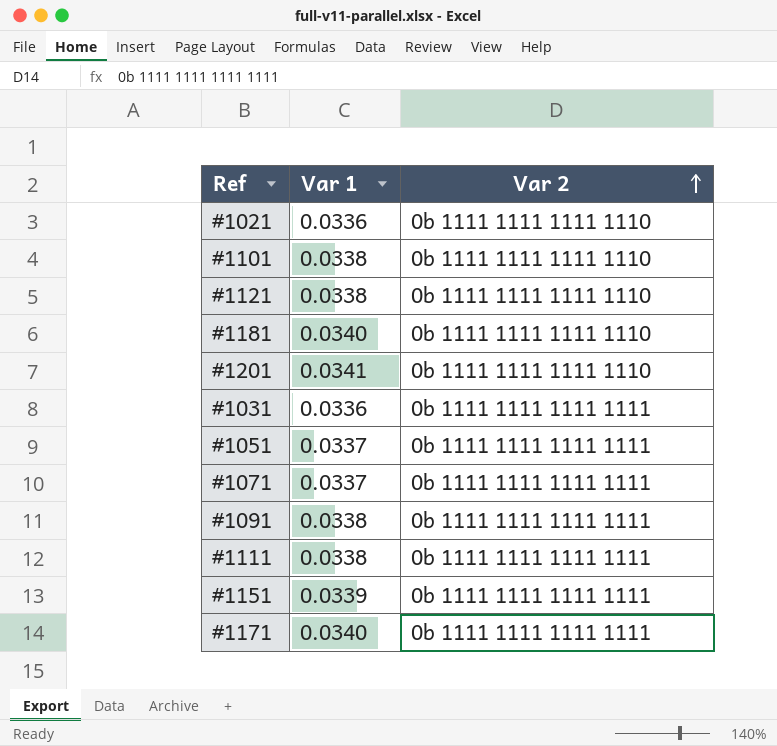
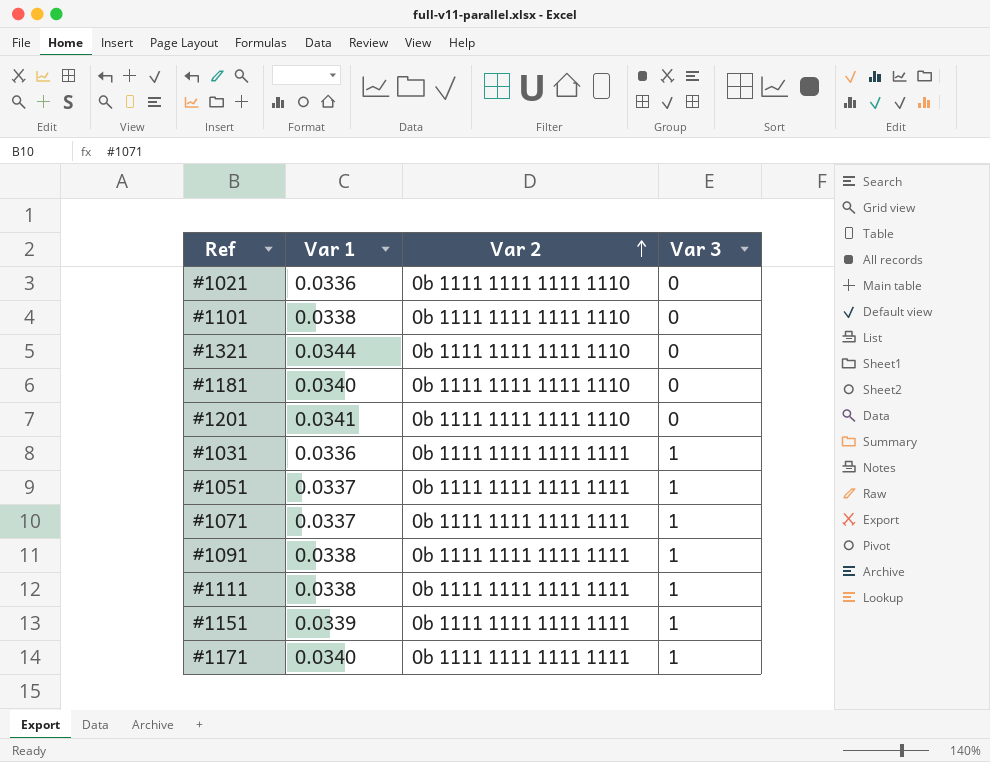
column Var 3 | position: none -> 4
row #1121: 0.0338 | 0b 1111 1111 1111 1110 -> none
row #1321: none -> 0.0344 | 0b 1111 1111 1111 1110 | 0

